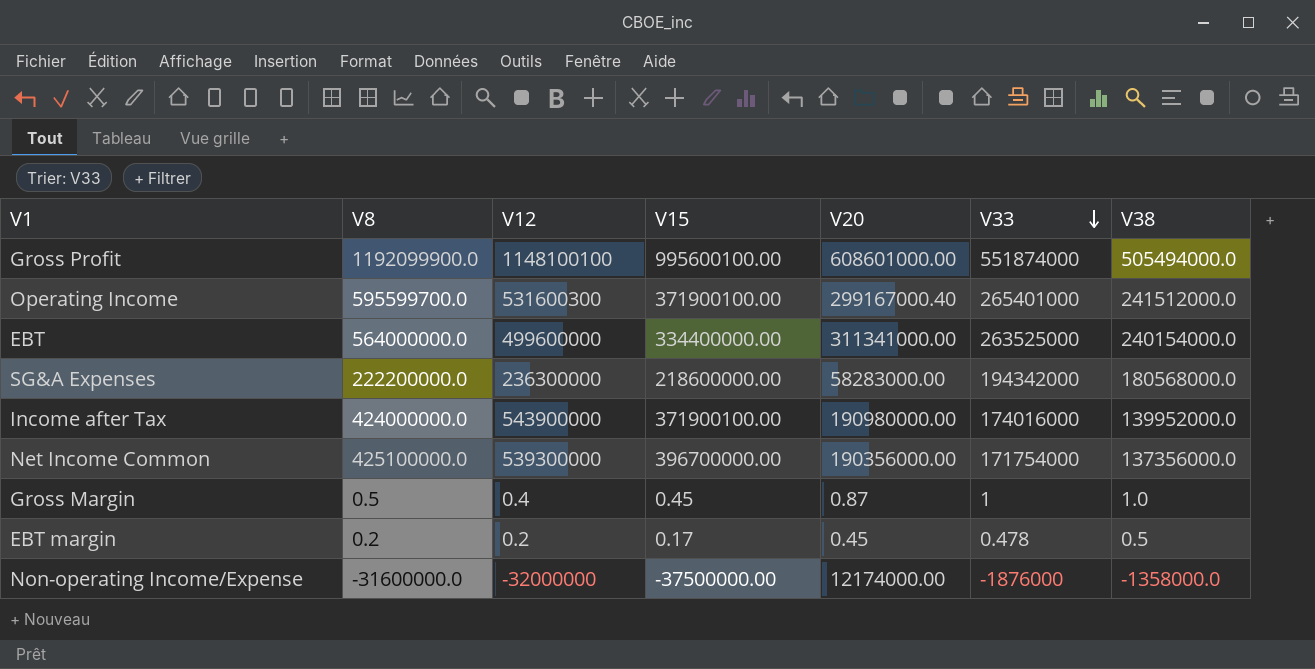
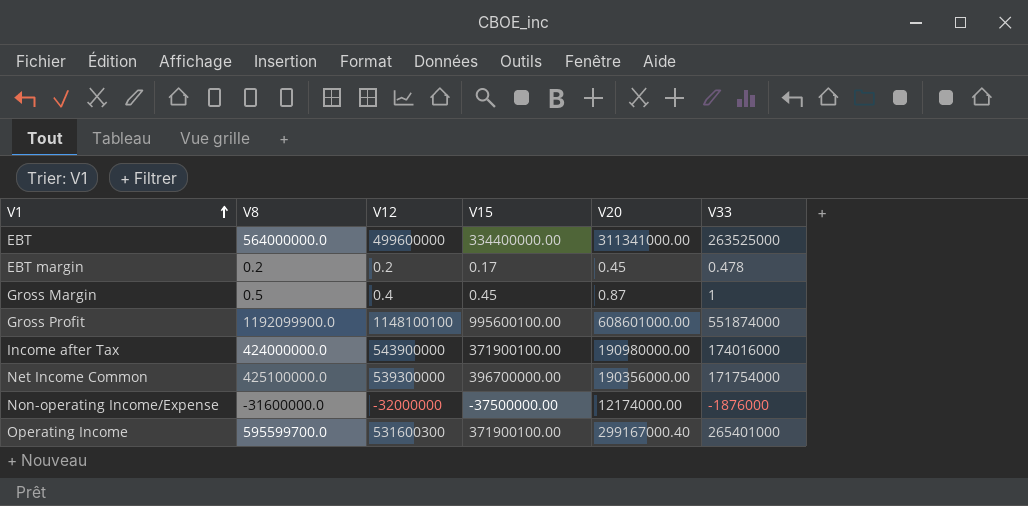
row order: V33 descending -> V1 ascending
column V38 | position: 7 -> none
row SG&A Expenses: 222200000.0 | 236300000 | 218600000.00 | 58283000.00 | 194342000 | 180568000.0 -> none

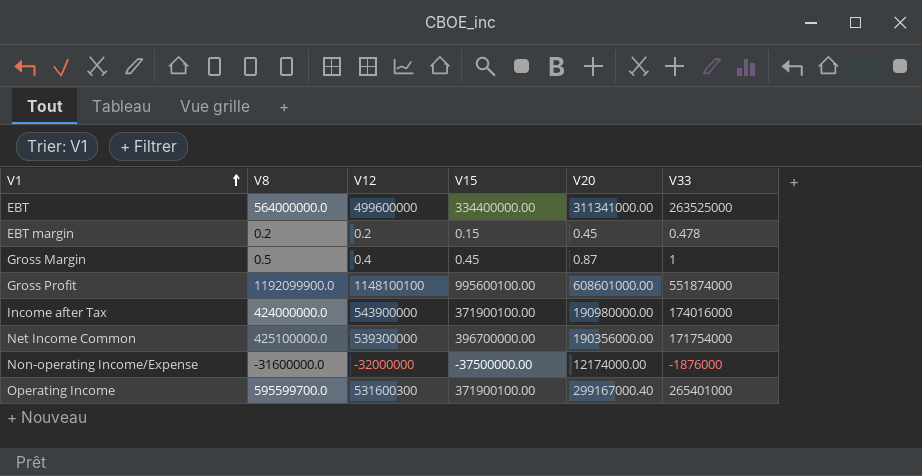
EBT margin | V15: 0.17 -> 0.15

